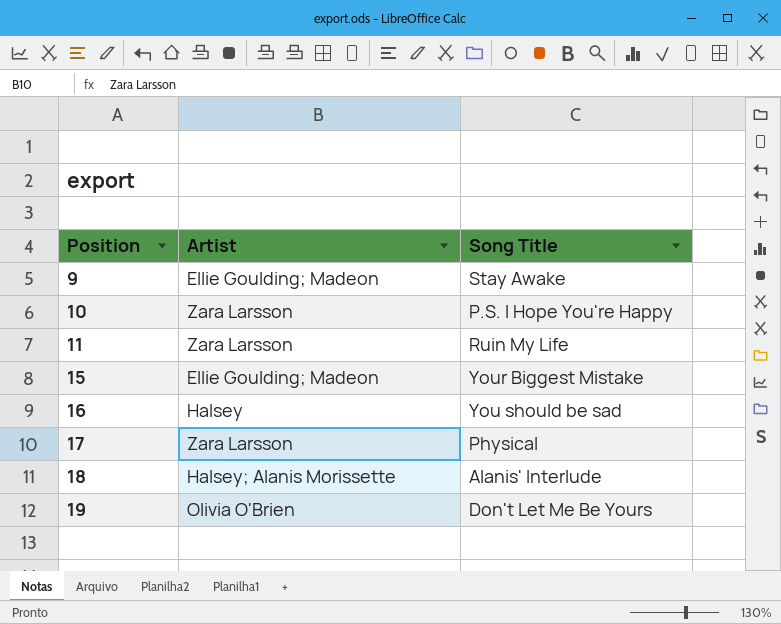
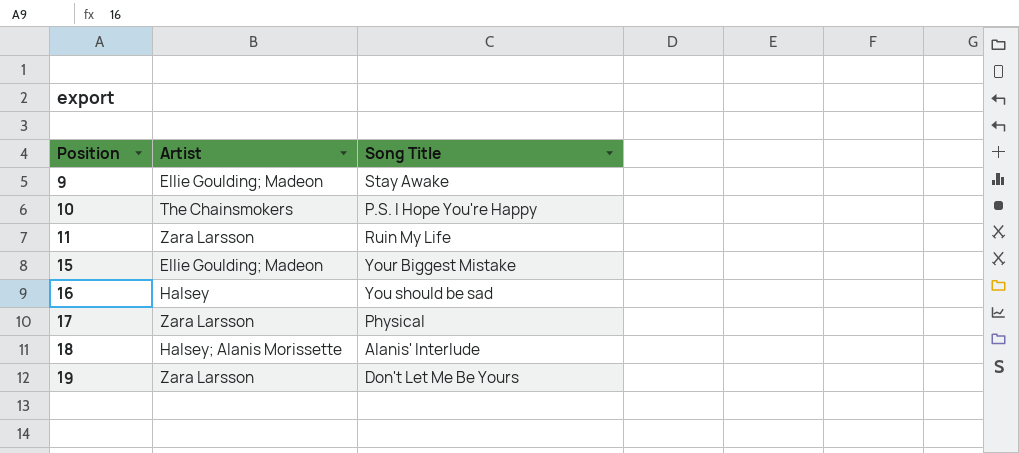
10 | Artist: Zara Larsson -> The Chainsmokers
19 | Artist: Olivia O'Brien -> Zara Larsson

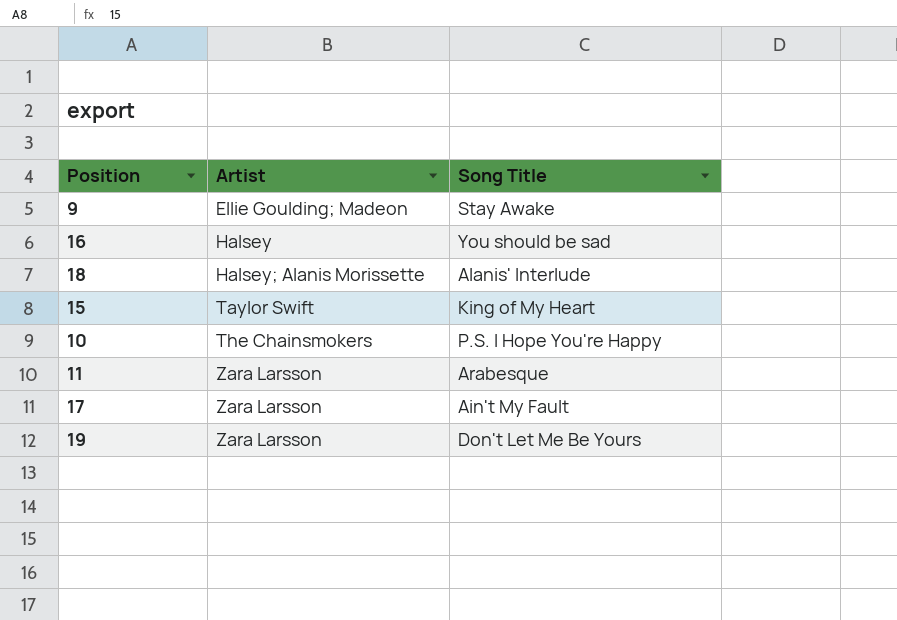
row order: Position ascending -> Artist ascending
15 | Artist: Ellie Goulding; Madeon -> Taylor Swift
15 | Song Title: Your Biggest Mistake -> King of My Heart
11 | Song Title: Ruin My Life -> Arabesque
17 | Song Title: Physical -> Ain't My Fault

